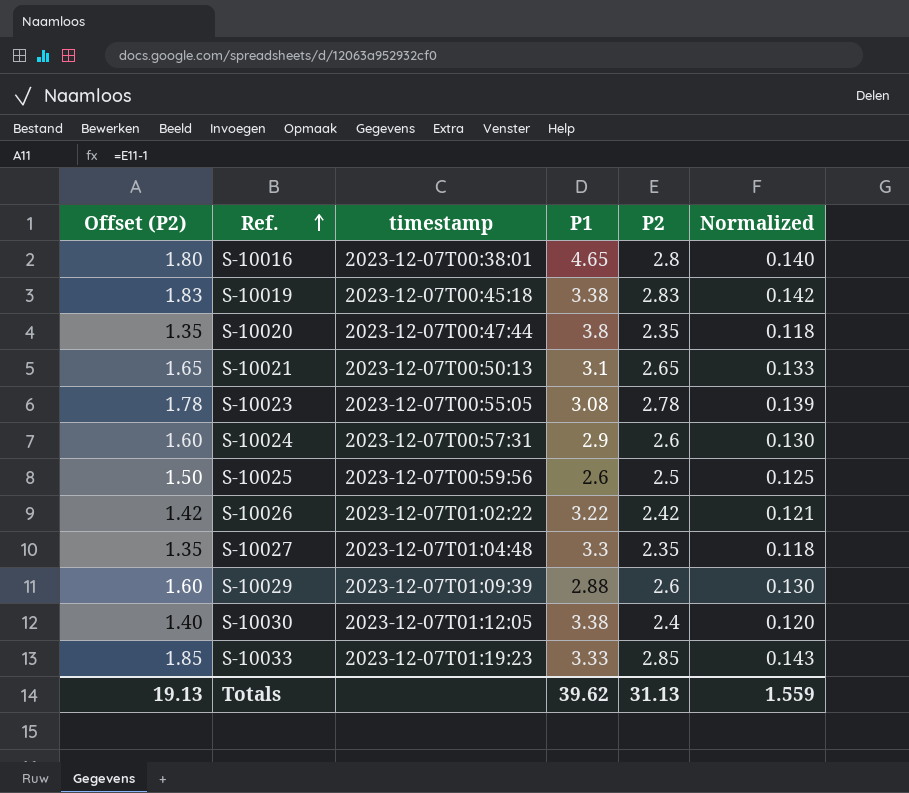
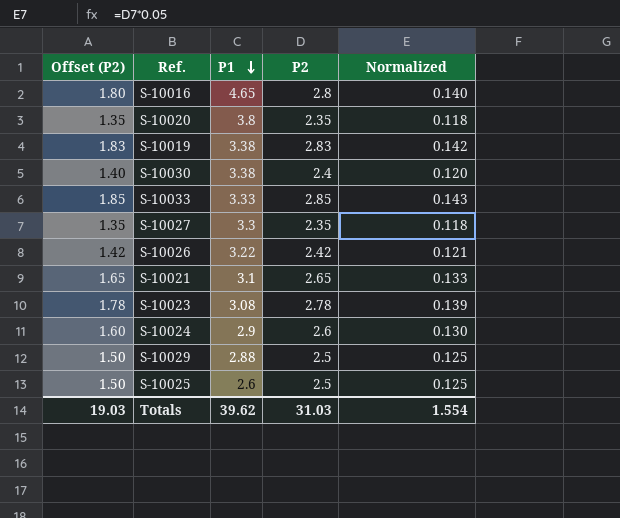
row order: Ref. ascending -> P1 descending
column timestamp | position: 3 -> none
S-10029 | Offset (P2): 1.60 -> 1.50
S-10029 | P2: 2.6 -> 2.5
S-10029 | Normalized: 0.130 -> 0.125
Totals | Offset (P2): 19.13 -> 19.03
Totals | P2: 31.13 -> 31.03
Totals | Normalized: 1.559 -> 1.554

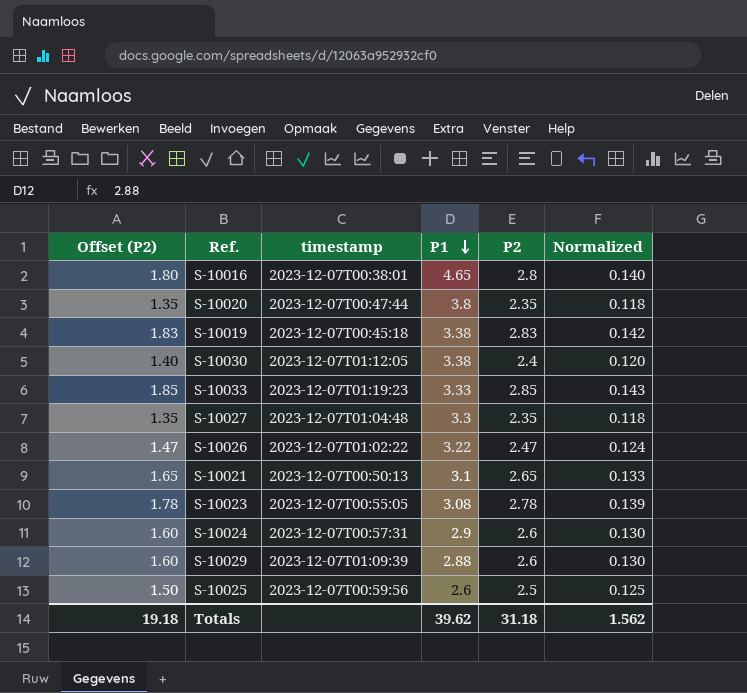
column timestamp | position: none -> 3
S-10026 | Offset (P2): 1.42 -> 1.47
S-10026 | P2: 2.42 -> 2.47
S-10026 | Normalized: 0.121 -> 0.124
S-10029 | Offset (P2): 1.50 -> 1.60
S-10029 | P2: 2.5 -> 2.6
S-10029 | Normalized: 0.125 -> 0.130
Totals | Offset (P2): 19.03 -> 19.18
Totals | P2: 31.03 -> 31.18
Totals | Normalized: 1.554 -> 1.562

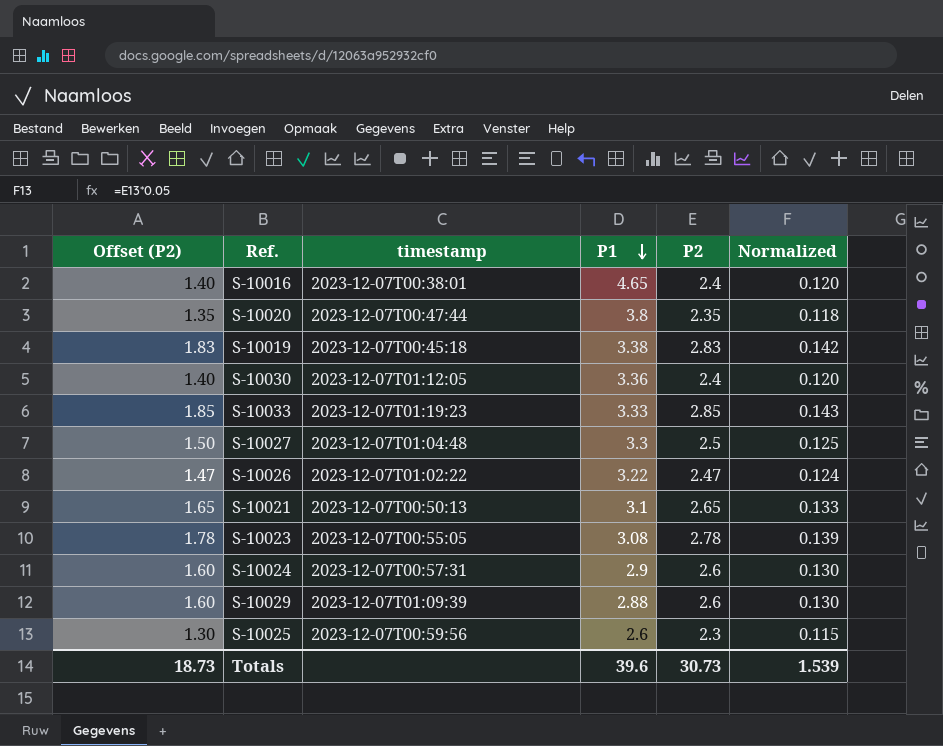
S-10016 | Offset (P2): 1.80 -> 1.40
S-10016 | P2: 2.8 -> 2.4
S-10016 | Normalized: 0.140 -> 0.120
S-10030 | P1: 3.38 -> 3.36
S-10027 | Offset (P2): 1.35 -> 1.50
S-10027 | P2: 2.35 -> 2.5
S-10027 | Normalized: 0.118 -> 0.125
S-10025 | Offset (P2): 1.50 -> 1.30
S-10025 | P2: 2.5 -> 2.3
S-10025 | Normalized: 0.125 -> 0.115
Totals | Offset (P2): 19.18 -> 18.73
Totals | P1: 39.62 -> 39.6
Totals | P2: 31.18 -> 30.73
Totals | Normalized: 1.562 -> 1.539

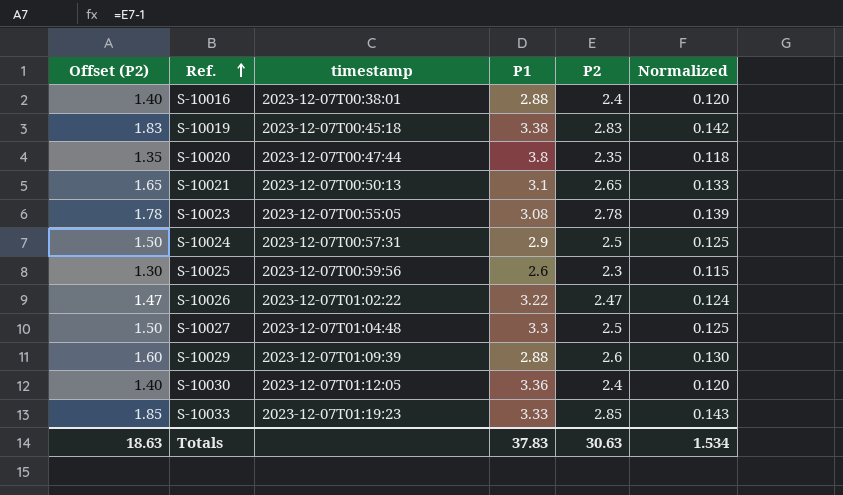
row order: P1 descending -> Ref. ascending
S-10016 | P1: 4.65 -> 2.88
S-10024 | Offset (P2): 1.60 -> 1.50
S-10024 | P2: 2.6 -> 2.5
S-10024 | Normalized: 0.130 -> 0.125
Totals | Offset (P2): 18.73 -> 18.63
Totals | P1: 39.6 -> 37.83
Totals | P2: 30.73 -> 30.63
Totals | Normalized: 1.539 -> 1.534

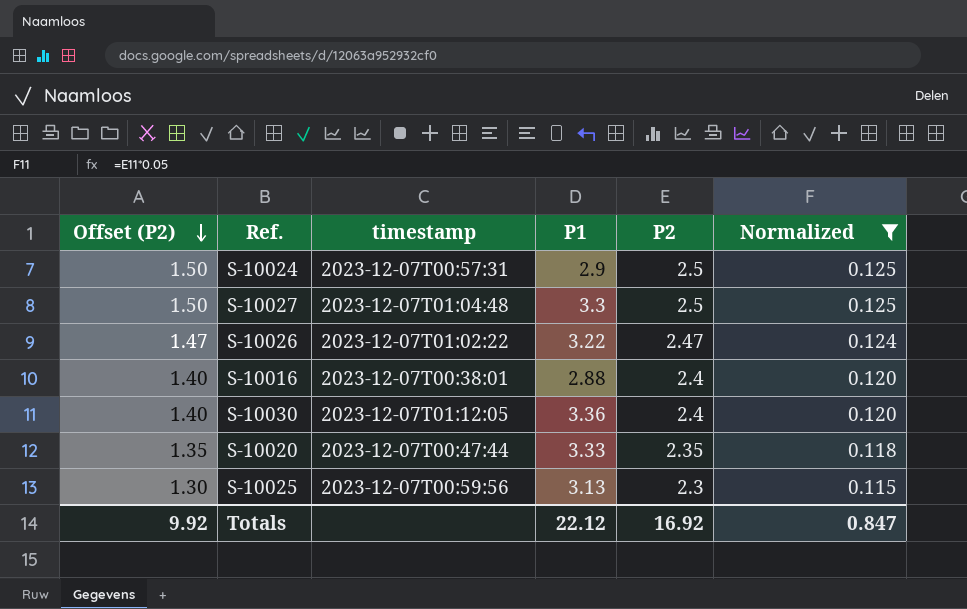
filter: none -> Normalized <= 0.125
row order: Ref. ascending -> Offset (P2) descending
S-10020 | P1: 3.8 -> 3.33
S-10025 | P1: 2.6 -> 3.13
Totals | Offset (P2): 18.63 -> 9.92
Totals | P1: 37.83 -> 22.12
Totals | P2: 30.63 -> 16.92
Totals | Normalized: 1.534 -> 0.847

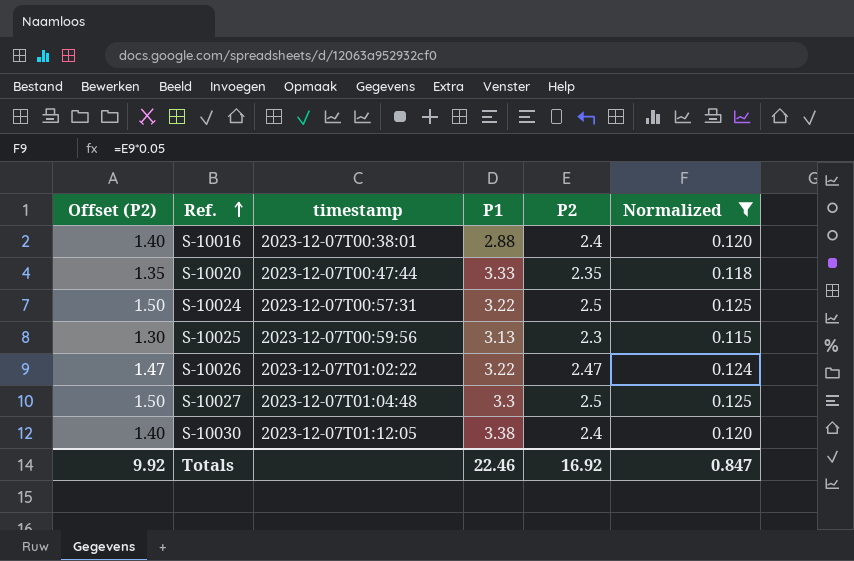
row order: Offset (P2) descending -> Ref. ascending
S-10024 | P1: 2.9 -> 3.22
S-10030 | P1: 3.36 -> 3.38
Totals | P1: 22.12 -> 22.46

